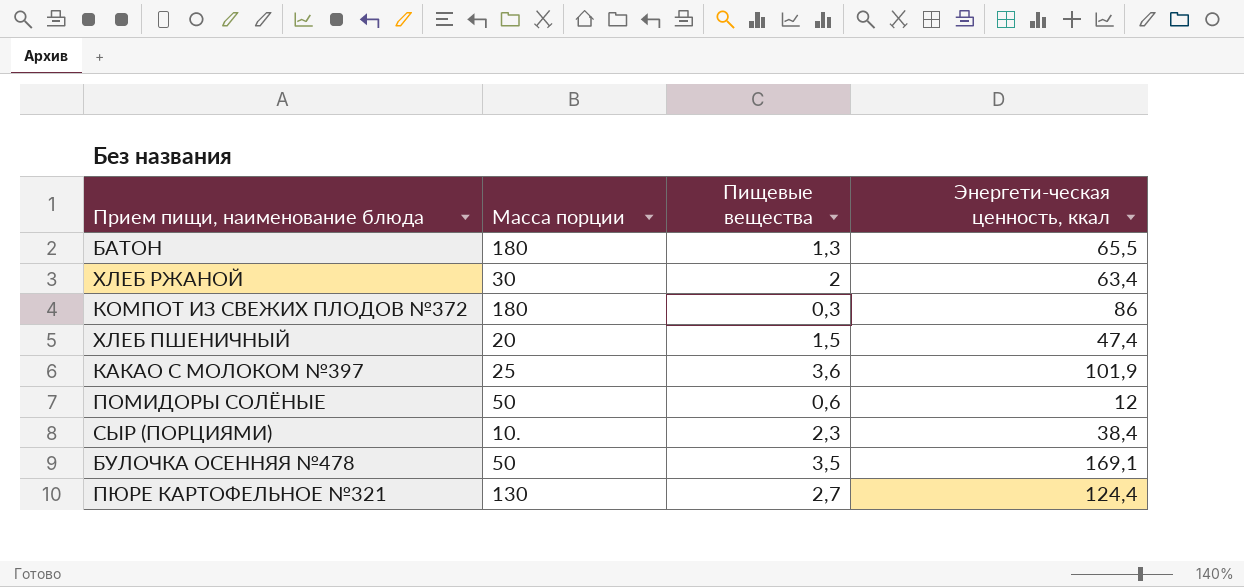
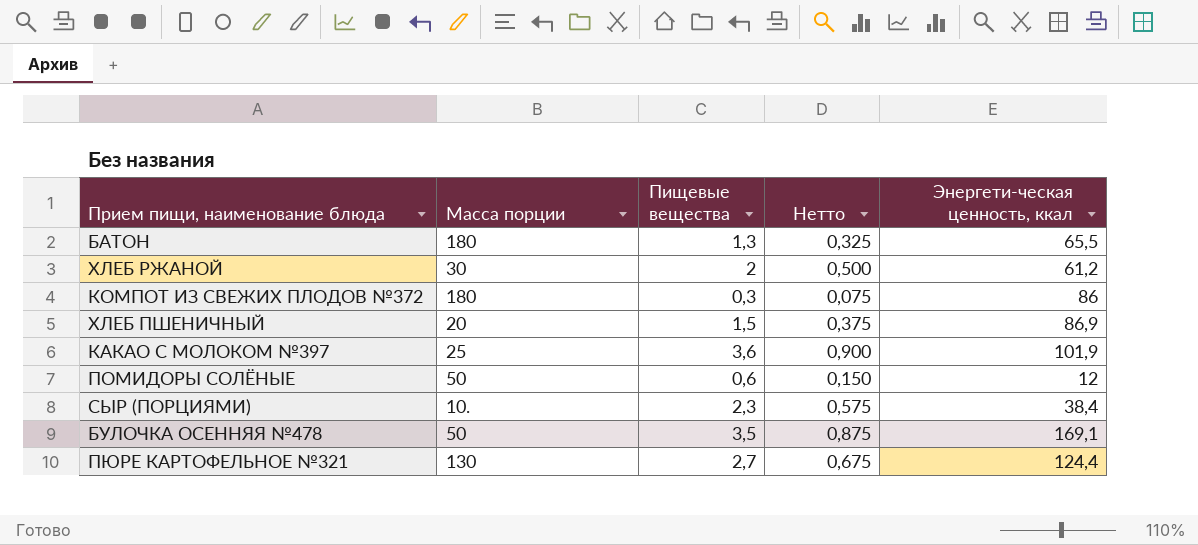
column Нетто | formula: none -> [Пищевые вещества] * 0,25
ХЛЕБ РЖАНОЙ | Энергети-ческая ценность, ккал: 63,4 -> 61,2
ХЛЕБ ПШЕНИЧНЫЙ | Энергети-ческая ценность, ккал: 47,4 -> 86,9

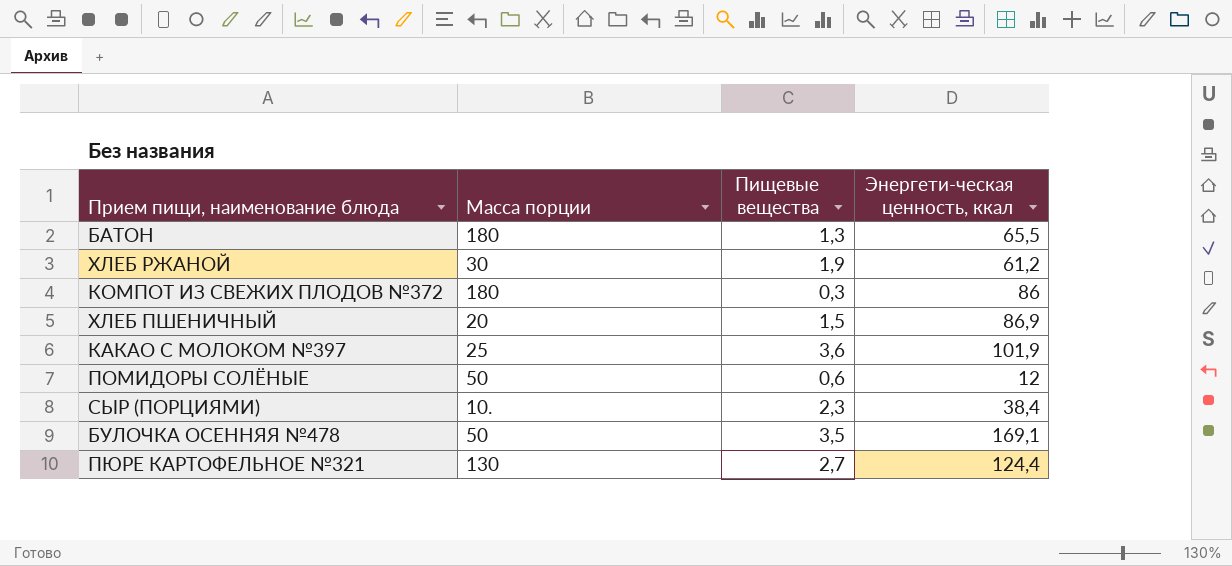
column Нетто | formula: [Пищевые вещества] * 0,25 -> none
ХЛЕБ РЖАНОЙ | Пищевые вещества: 2 -> 1,9

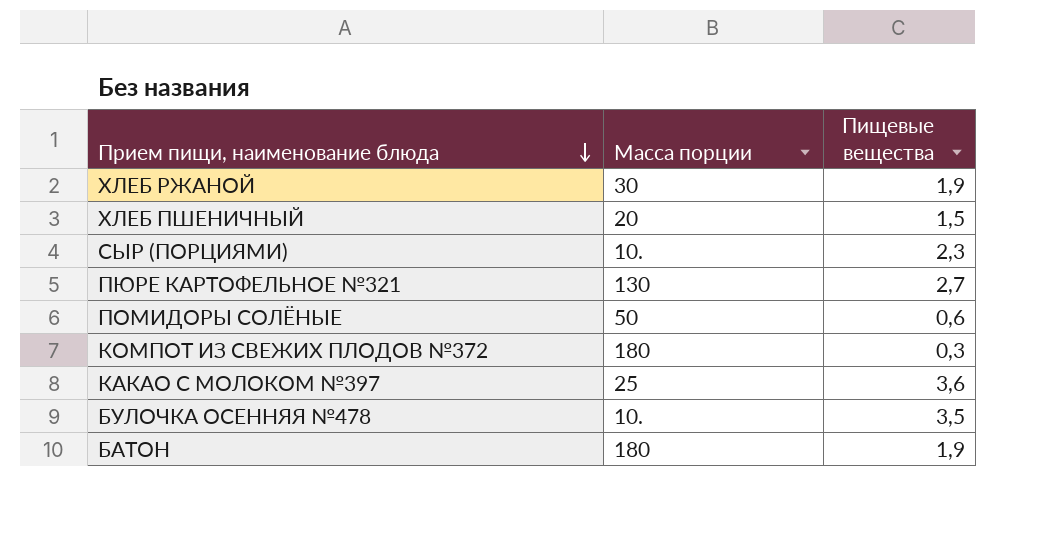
row order: none -> Прием пищи, наименование блюда descending
column Энергети-ческая ценность, ккал | position: 4 -> none
БУЛОЧКА ОСЕННЯЯ №478 | Масса порции: 50 -> 10.
БАТОН | Пищевые вещества: 1,3 -> 1,9

